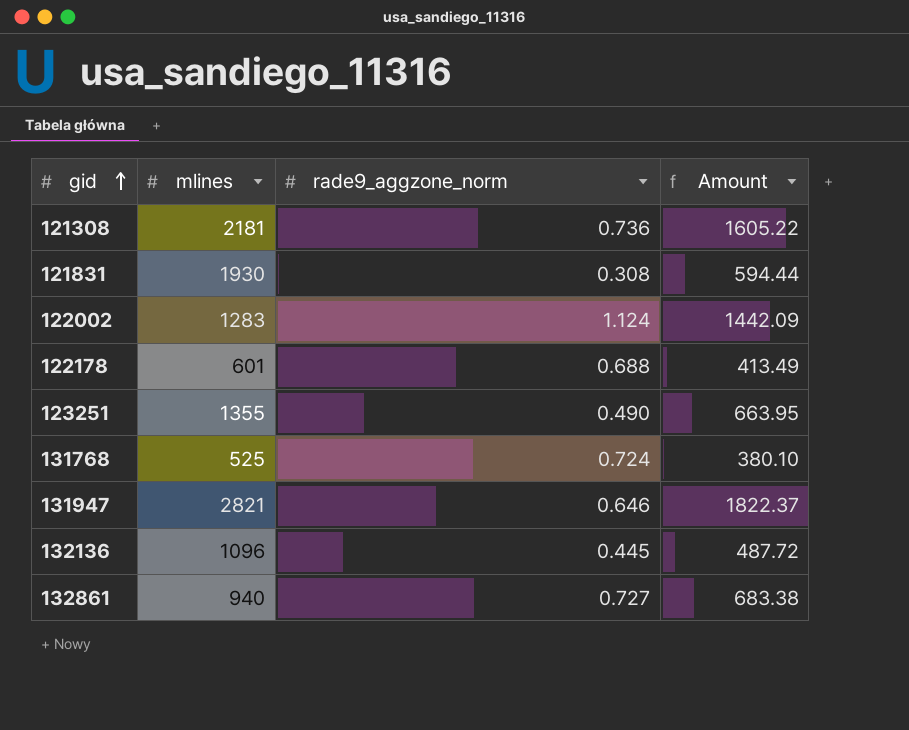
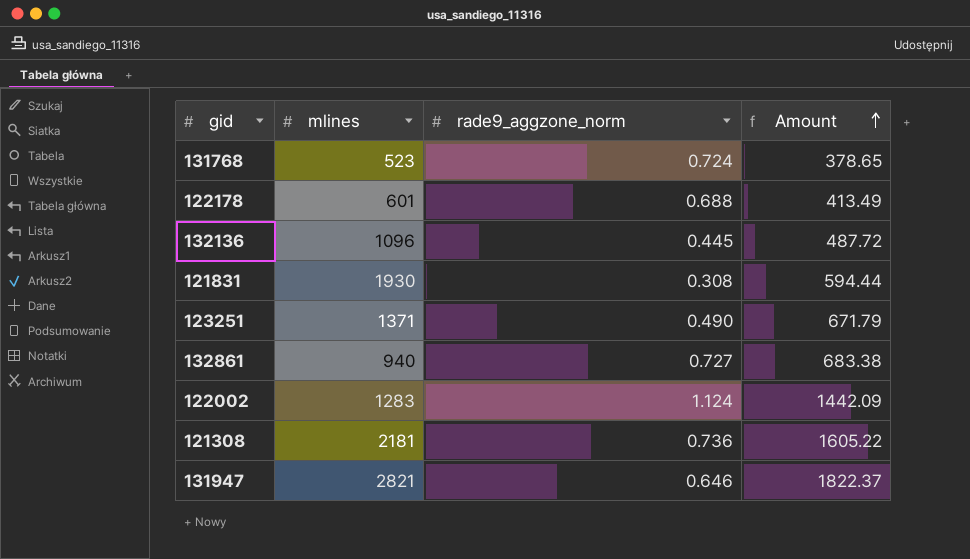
row order: gid ascending -> Amount ascending
131768 | mlines: 525 -> 523
131768 | Amount: 380.10 -> 378.65
123251 | mlines: 1355 -> 1371
123251 | Amount: 663.95 -> 671.79

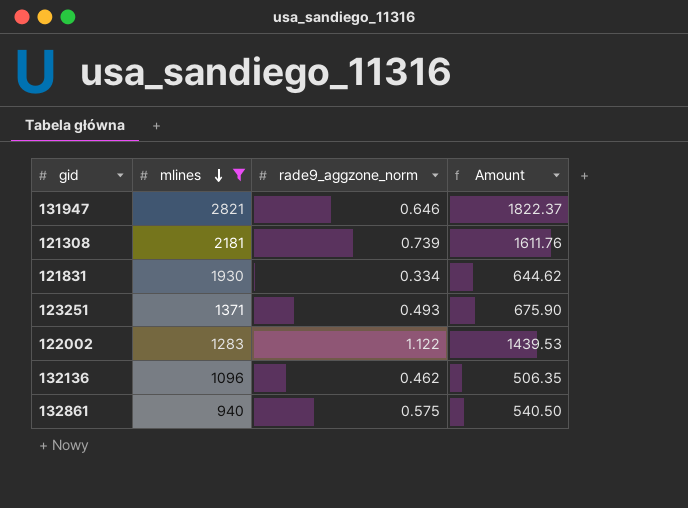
filter: none -> mlines >= 940
row order: Amount ascending -> mlines descending
121308 | rade9_aggzone_norm: 0.736 -> 0.739
121308 | Amount: 1605.22 -> 1611.76
121831 | rade9_aggzone_norm: 0.308 -> 0.334
121831 | Amount: 594.44 -> 644.62
123251 | rade9_aggzone_norm: 0.490 -> 0.493
123251 | Amount: 671.79 -> 675.90
122002 | rade9_aggzone_norm: 1.124 -> 1.122
122002 | Amount: 1442.09 -> 1439.53
132136 | rade9_aggzone_norm: 0.445 -> 0.462
132136 | Amount: 487.72 -> 506.35
132861 | rade9_aggzone_norm: 0.727 -> 0.575
132861 | Amount: 683.38 -> 540.50

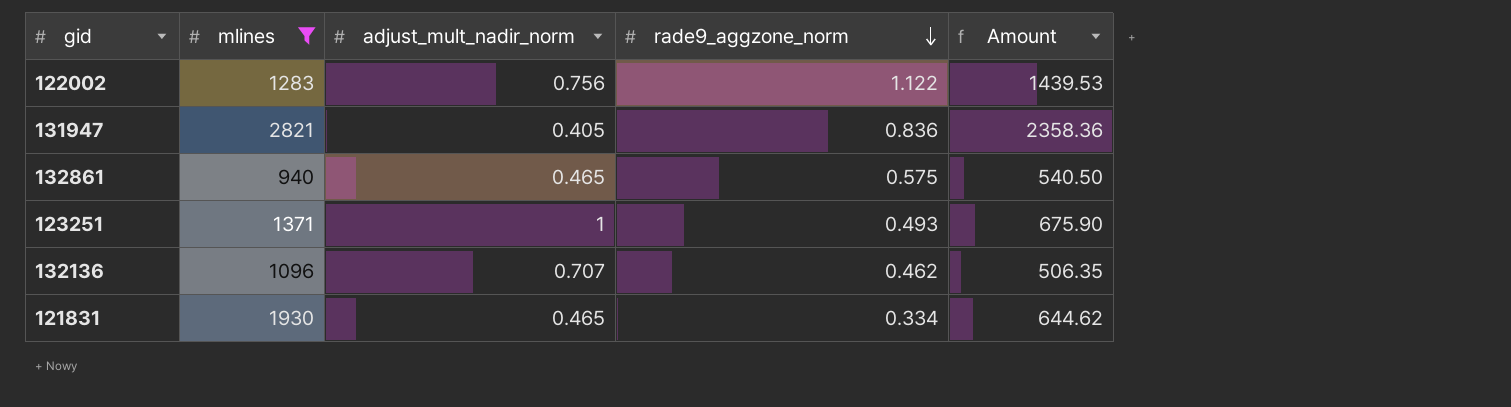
row order: mlines descending -> rade9_aggzone_norm descending
column adjust_mult_nadir_norm | position: none -> 3
row 121308: 2181 | 0.739 | 1611.76 -> none
131947 | rade9_aggzone_norm: 0.646 -> 0.836
131947 | Amount: 1822.37 -> 2358.36

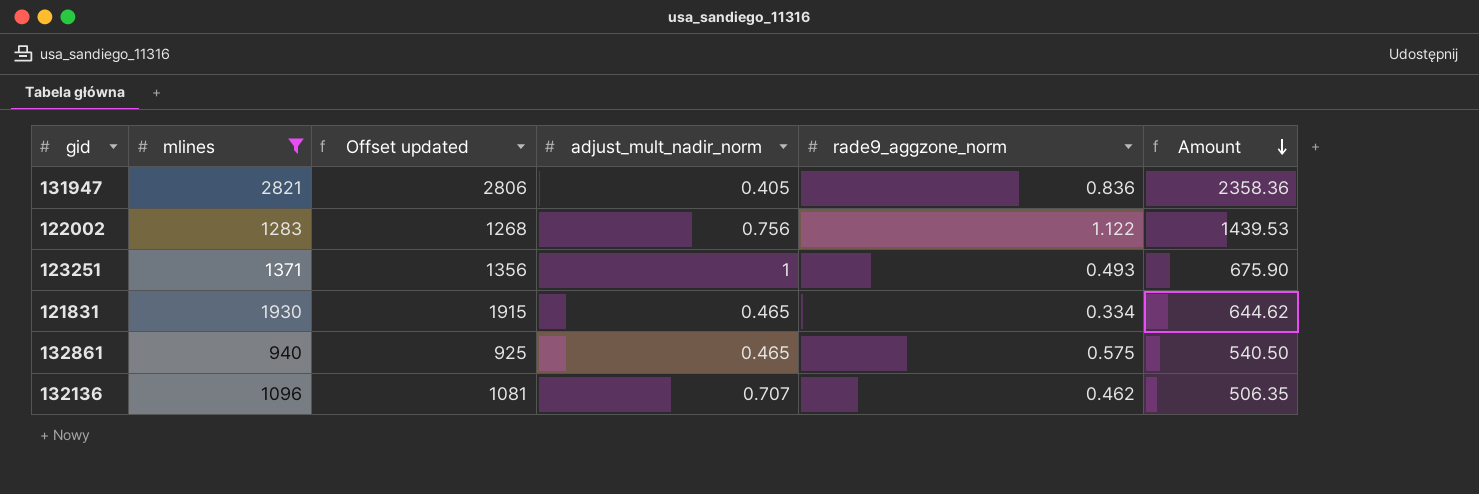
row order: rade9_aggzone_norm descending -> Amount descending
column Offset updated | formula: none -> [mlines] - 15

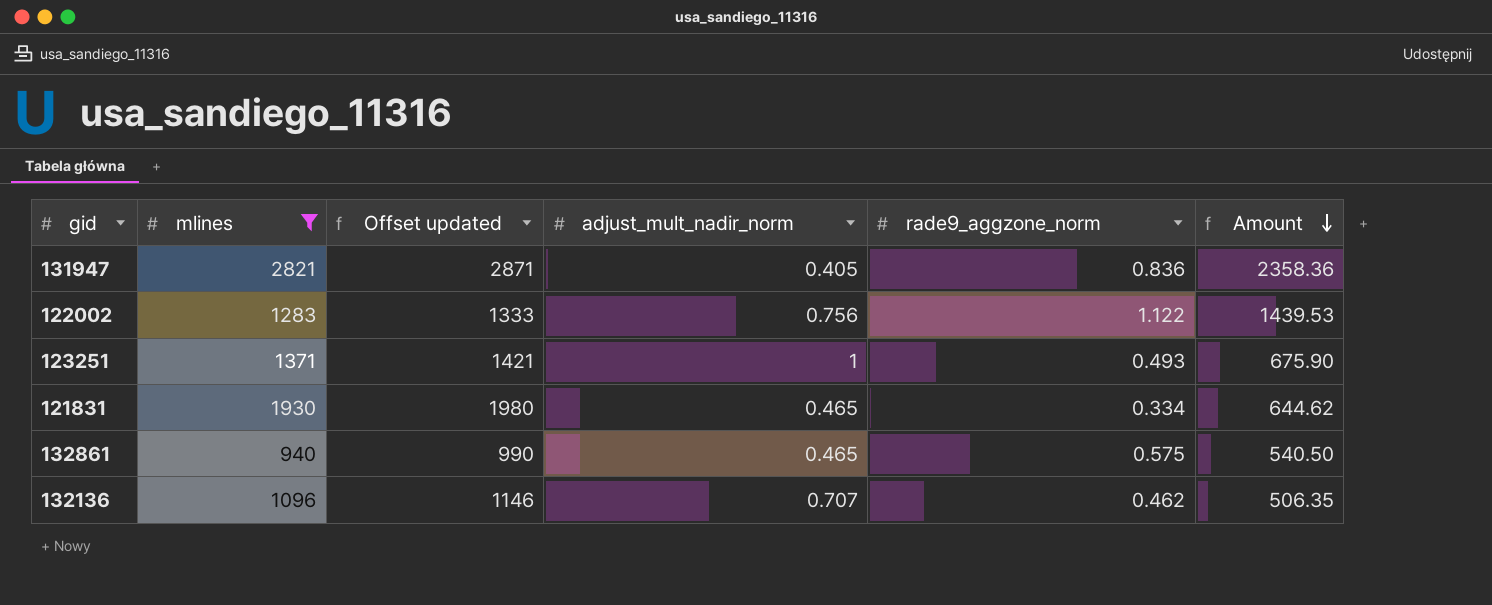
column Offset updated | formula: [mlines] - 15 -> [mlines] + 50

